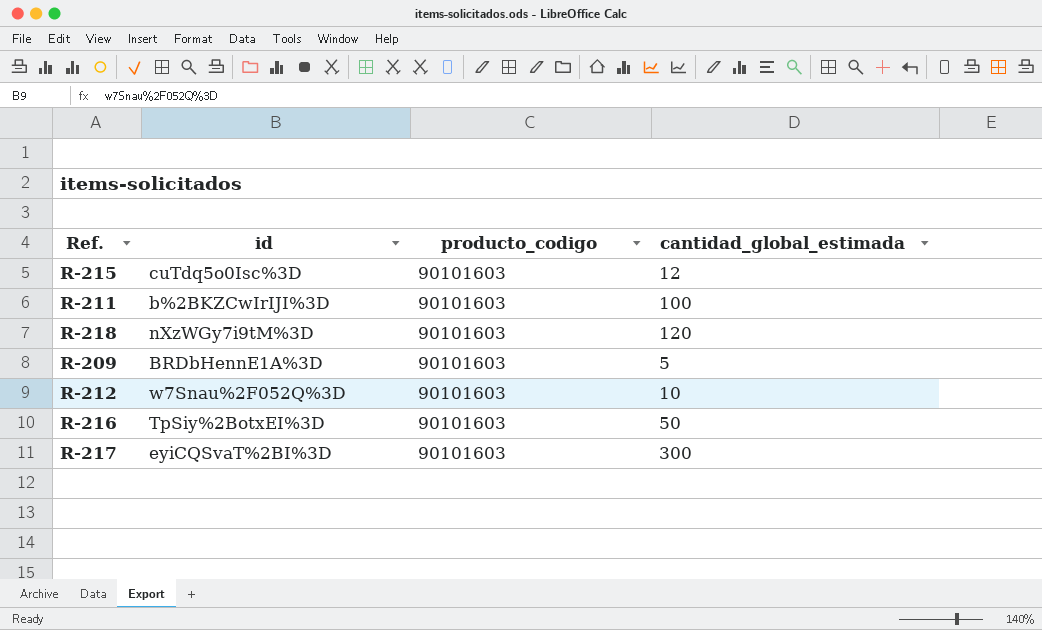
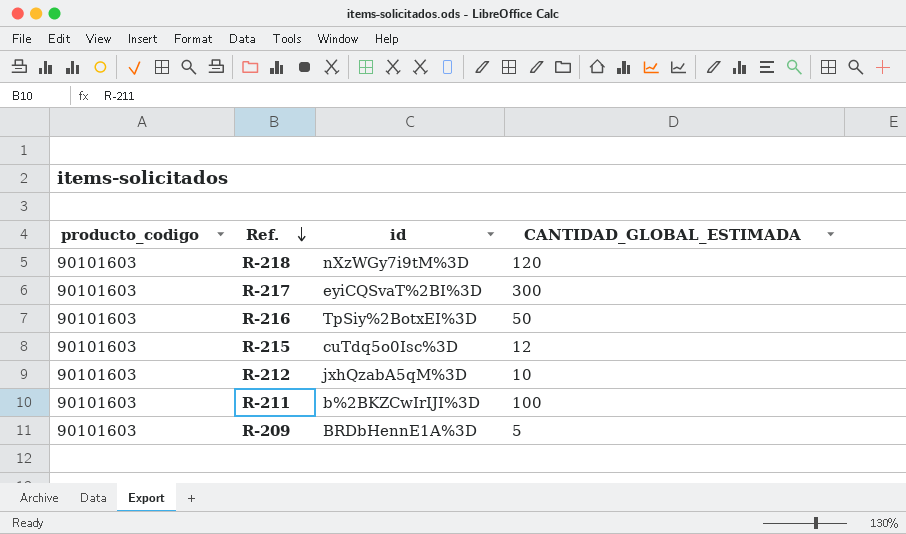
row order: none -> Ref. descending
column producto_codigo | position: 3 -> 1
column name: cantidad_global_estimada -> CANTIDAD_GLOBAL_ESTIMADA
R-212 | id: w7Snau%2F052Q%3D -> jxhQzabA5qM%3D

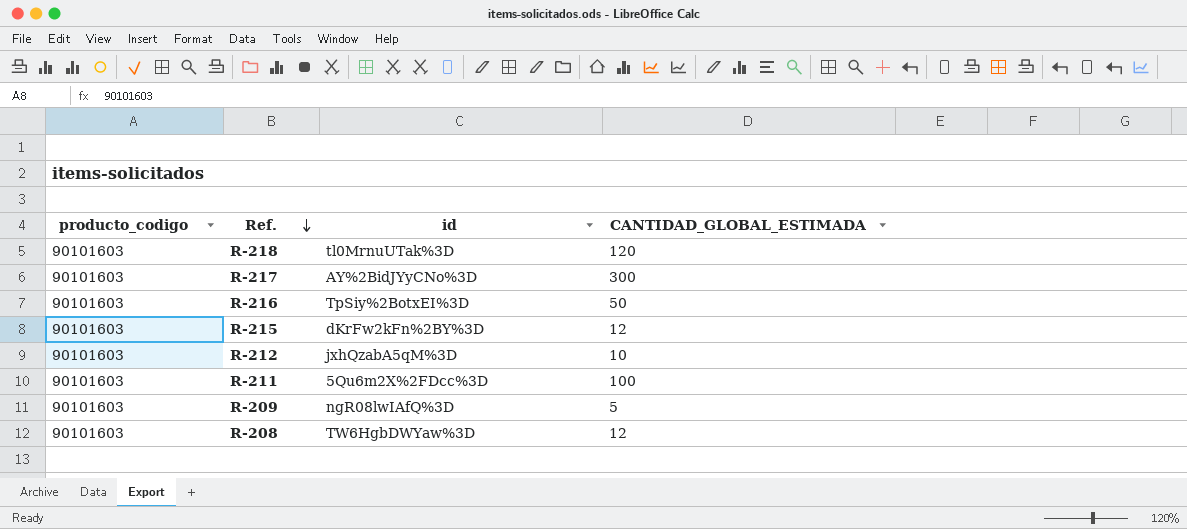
R-218 | id: nXzWGy7i9tM%3D -> tl0MrnuUTak%3D
R-217 | id: eyiCQSvaT%2BI%3D -> AY%2BidJYyCNo%3D
R-215 | id: cuTdq5o0Isc%3D -> dKrFw2kFn%2BY%3D
R-211 | id: b%2BKZCwIrIJI%3D -> 5Qu6m2X%2FDcc%3D
R-209 | id: BRDbHennE1A%3D -> ngR08lwIAfQ%3D
row R-208: none -> 90101603 | TW6HgbDWYaw%3D | 12

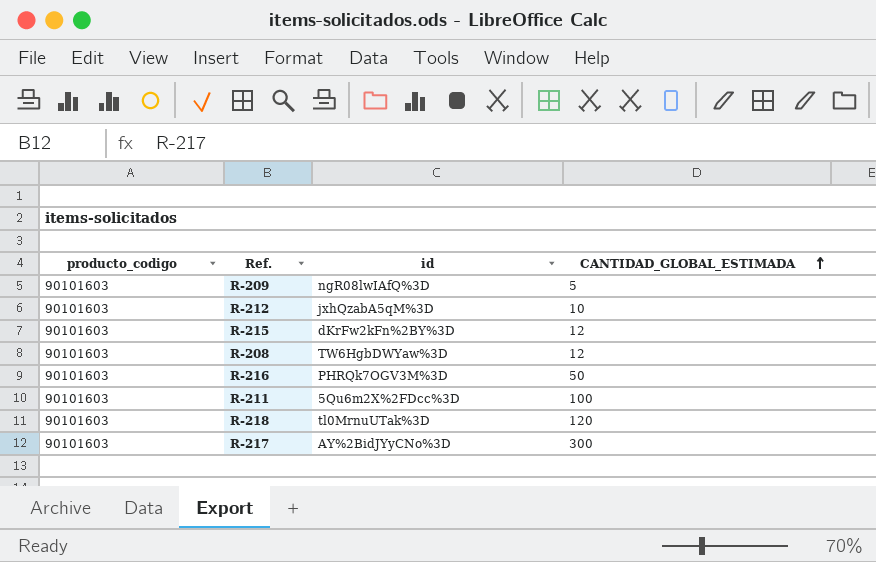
row order: Ref. descending -> CANTIDAD_GLOBAL_ESTIMADA ascending
R-216 | id: TpSiy%2BotxEI%3D -> PHRQk7OGV3M%3D

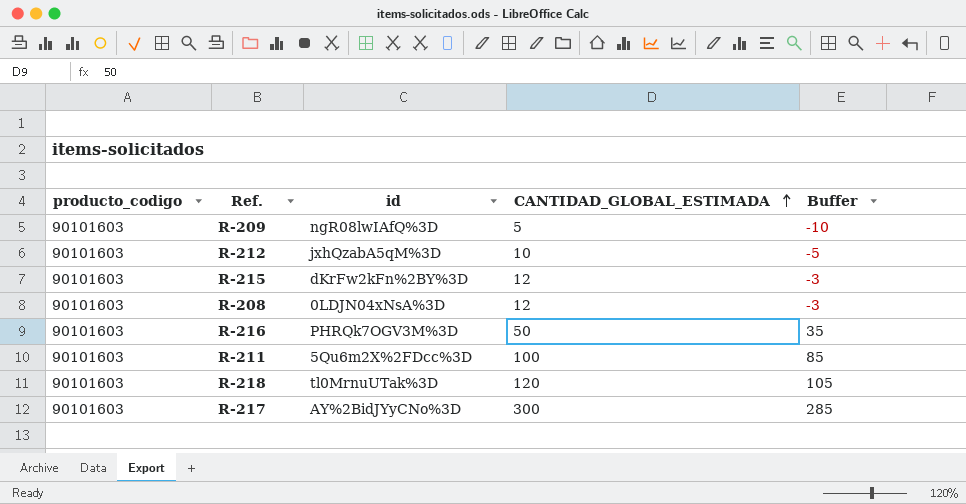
column Buffer | formula: none -> [CANTIDAD_GLOBAL_ESTIMADA] - 15
R-208 | id: TW6HgbDWYaw%3D -> 0LDJN04xNsA%3D

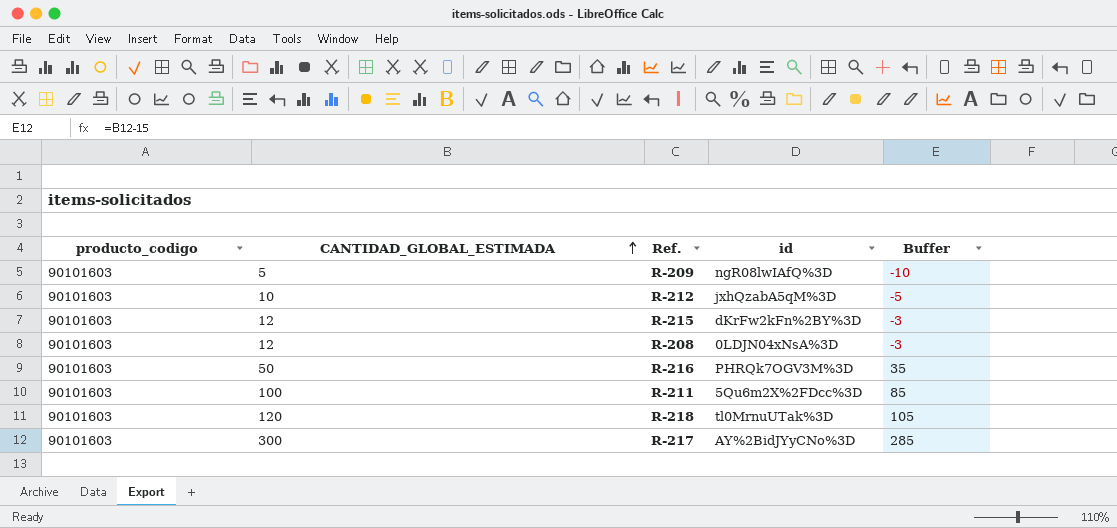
column CANTIDAD_GLOBAL_ESTIMADA | position: 4 -> 2

